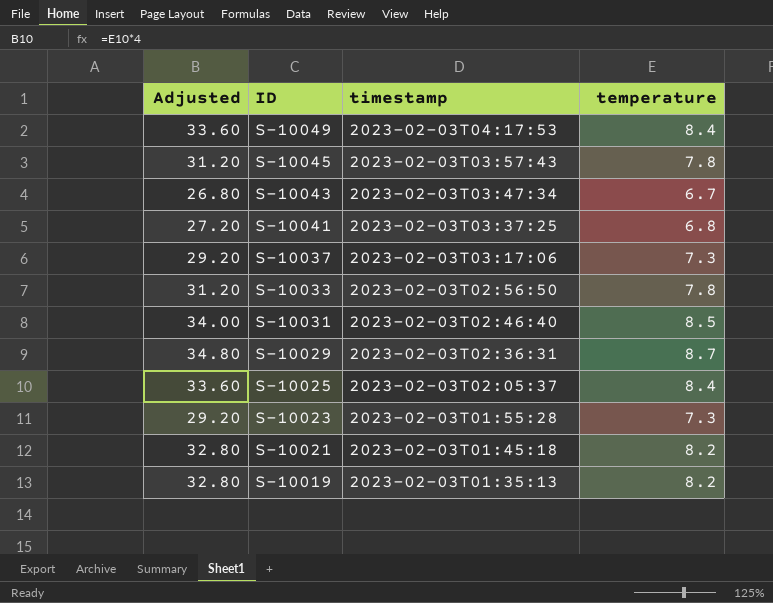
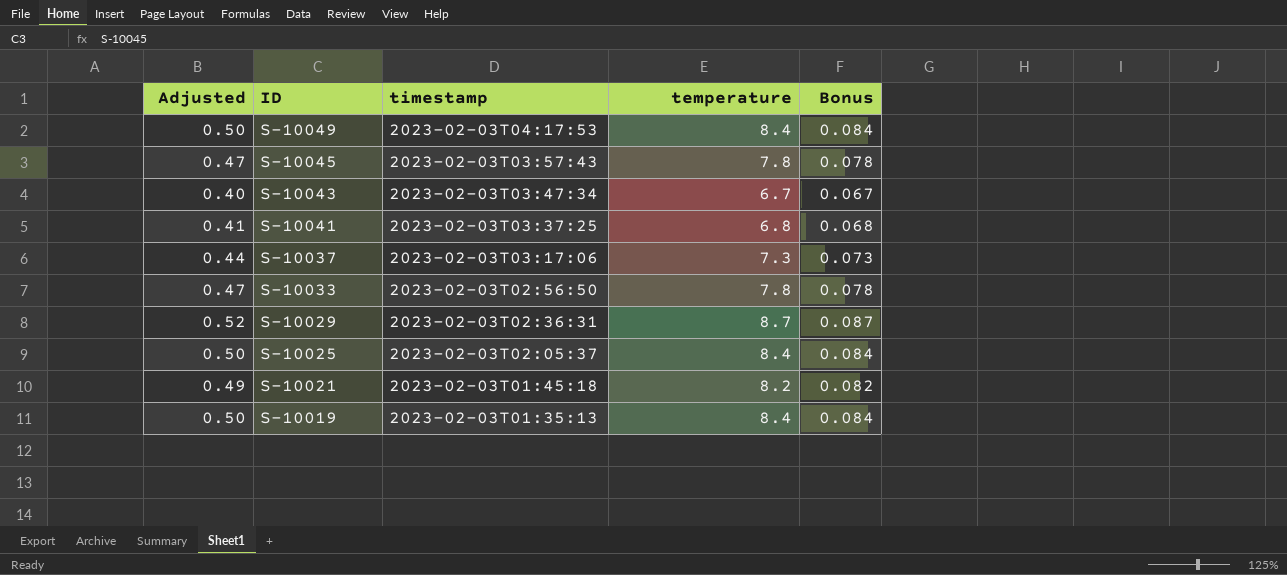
column Adjusted | formula: [temperature] * 4 -> [temperature] * 0.06
column Bonus | formula: none -> [temperature] * 0.01
row S-10031: 34.00 | 2023-02-03T02:46:40 | 8.5 -> none
row S-10023: 29.20 | 2023-02-03T01:55:28 | 7.3 -> none
S-10019 | temperature: 8.2 -> 8.4

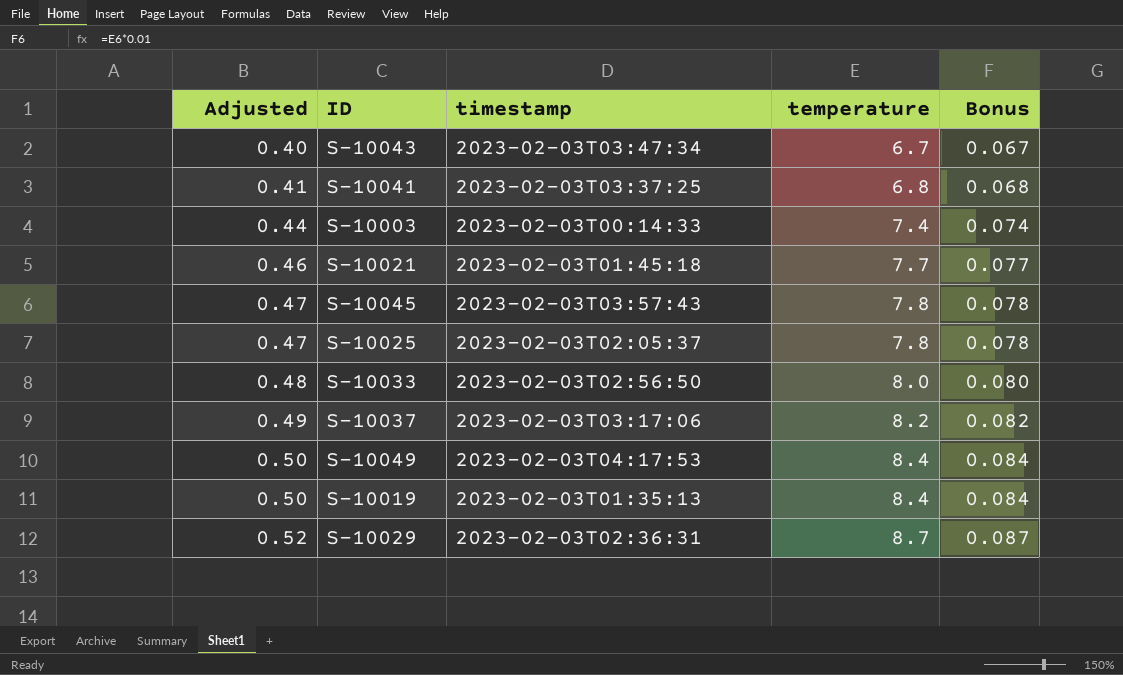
row order: ID descending -> Adjusted ascending
row S-10003: none -> 0.44 | 2023-02-03T00:14:33 | 7.4 | 0.074
S-10021 | Adjusted: 0.49 -> 0.46
S-10021 | temperature: 8.2 -> 7.7
S-10021 | Bonus: 0.082 -> 0.077
S-10025 | Adjusted: 0.50 -> 0.47
S-10025 | temperature: 8.4 -> 7.8
S-10025 | Bonus: 0.084 -> 0.078
S-10033 | Adjusted: 0.47 -> 0.48
S-10033 | temperature: 7.8 -> 8.0
S-10033 | Bonus: 0.078 -> 0.080
S-10037 | Adjusted: 0.44 -> 0.49
S-10037 | temperature: 7.3 -> 8.2
S-10037 | Bonus: 0.073 -> 0.082

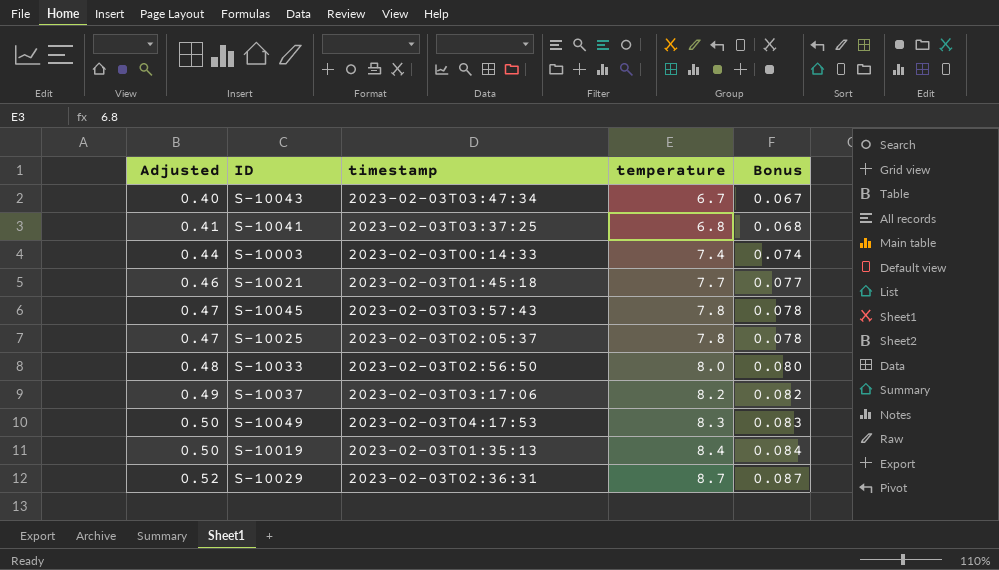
S-10049 | temperature: 8.4 -> 8.3
S-10049 | Bonus: 0.084 -> 0.083

